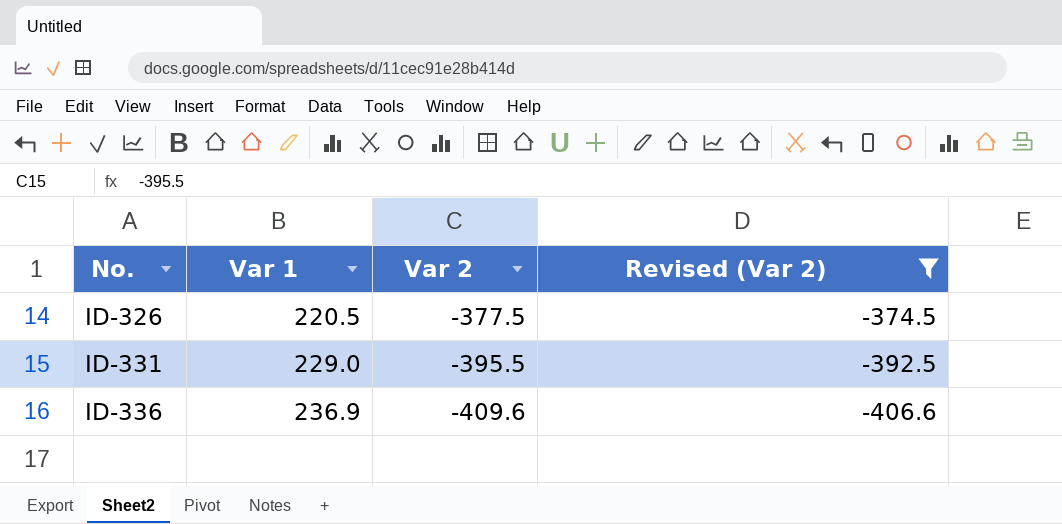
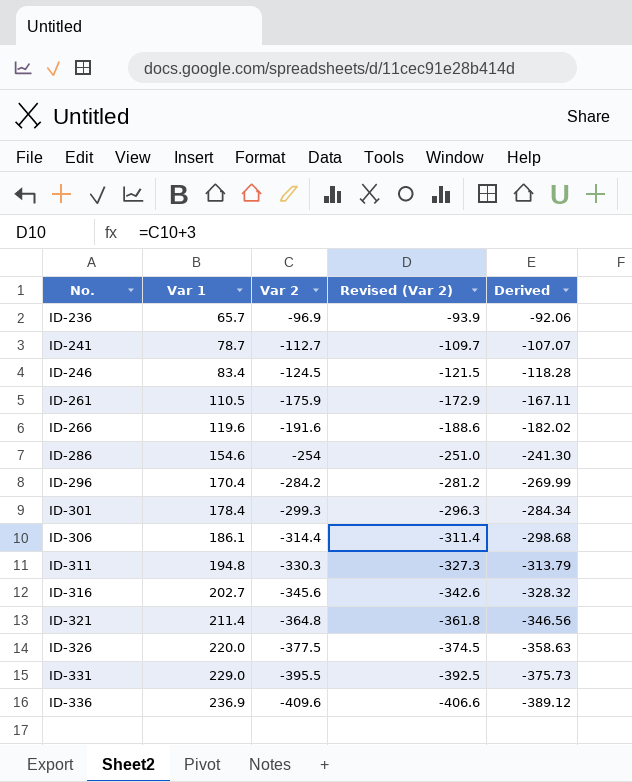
filter: Revised (Var 2) <= -374.5 -> none
column Derived | formula: none -> [Var 2] * 0.95
ID-326 | Var 1: 220.5 -> 220.0

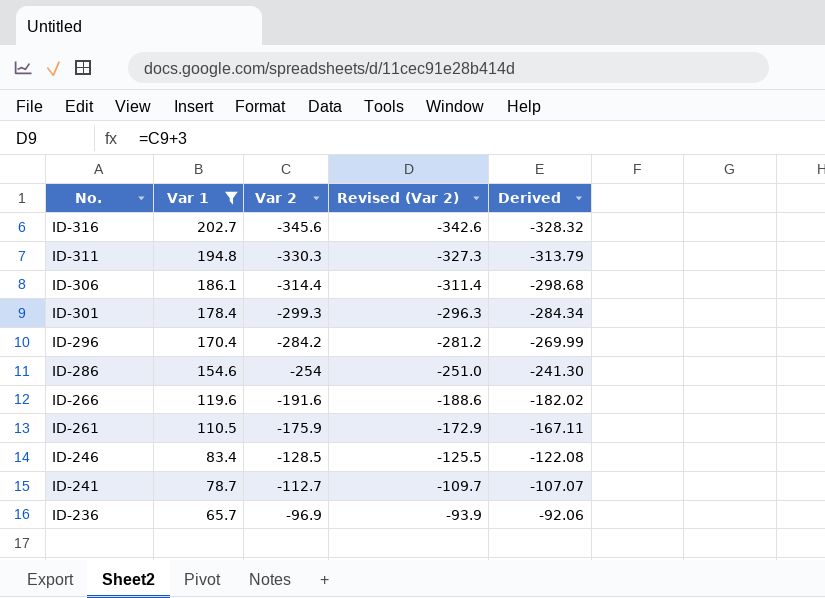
filter: none -> Var 1 <= 202.7
row order: No. ascending -> No. descending
ID-246 | Var 2: -124.5 -> -128.5
ID-246 | Revised (Var 2): -121.5 -> -125.5
ID-246 | Derived: -118.28 -> -122.08

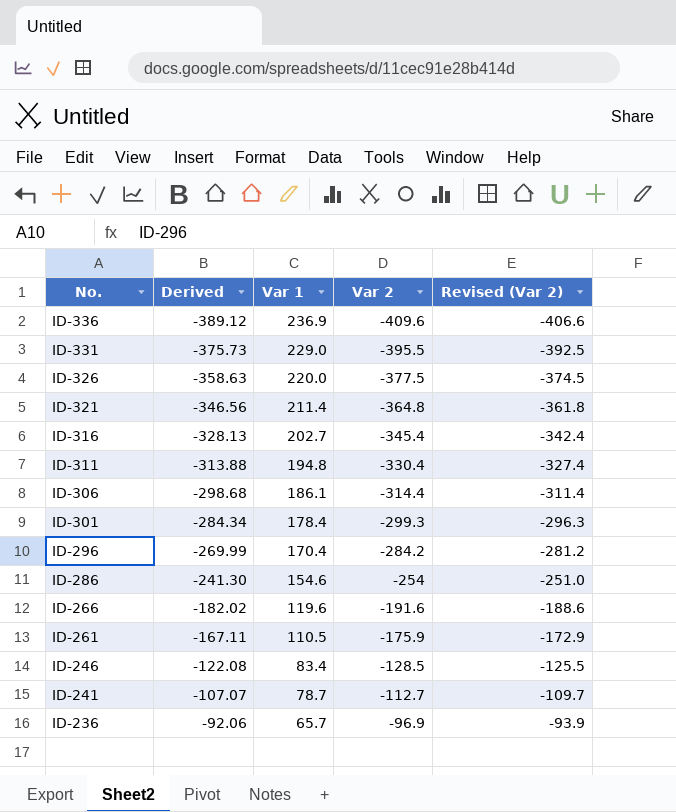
filter: Var 1 <= 202.7 -> none
column Derived | position: 5 -> 2
ID-316 | Derived: -328.32 -> -328.13
ID-316 | Var 2: -345.6 -> -345.4
ID-316 | Revised (Var 2): -342.6 -> -342.4
ID-311 | Derived: -313.79 -> -313.88
ID-311 | Var 2: -330.3 -> -330.4
ID-311 | Revised (Var 2): -327.3 -> -327.4

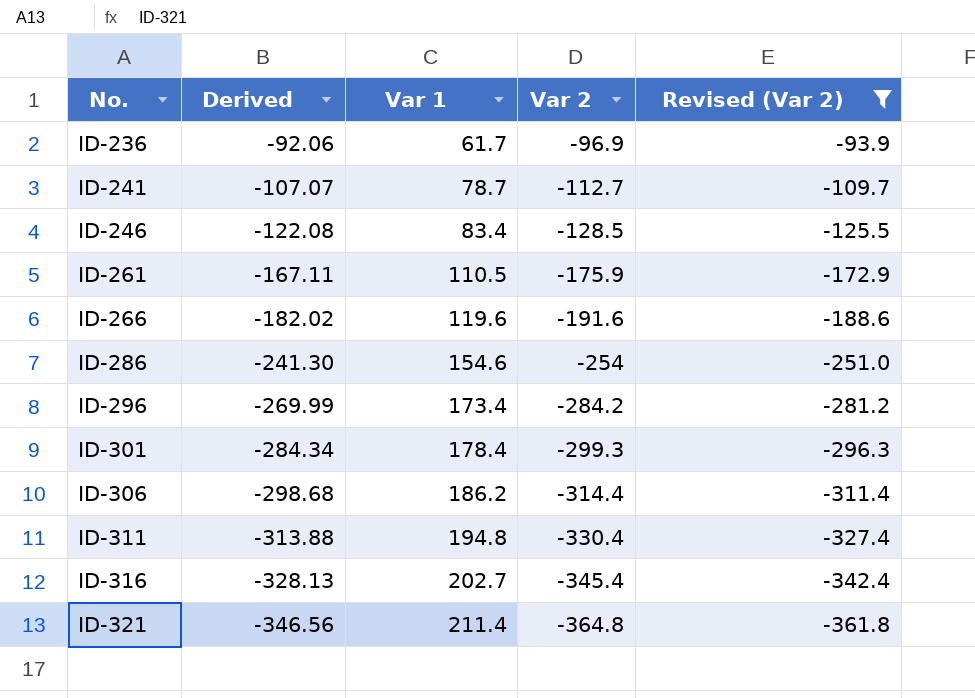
filter: none -> Revised (Var 2) >= -361.8
row order: No. descending -> No. ascending
ID-236 | Var 1: 65.7 -> 61.7
ID-296 | Var 1: 170.4 -> 173.4
ID-306 | Var 1: 186.1 -> 186.2

